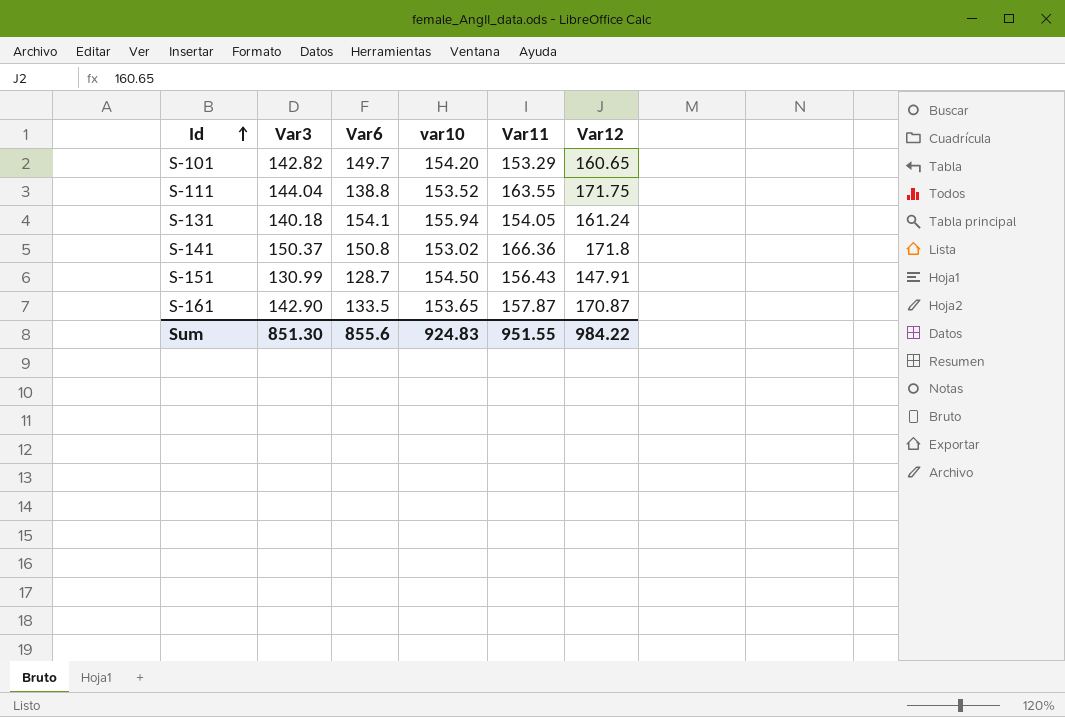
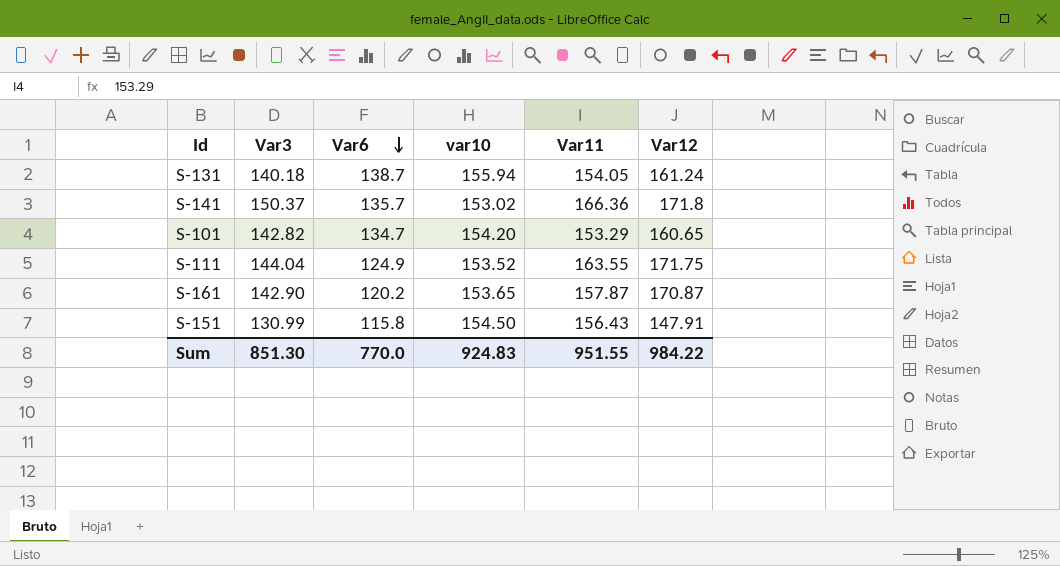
row order: Id ascending -> Var6 descending
S-131 | Var6: 154.1 -> 138.7
S-141 | Var6: 150.8 -> 135.7
S-101 | Var6: 149.7 -> 134.7
S-111 | Var6: 138.8 -> 124.9
S-161 | Var6: 133.5 -> 120.2
S-151 | Var6: 128.7 -> 115.8
Sum | Var6: 855.6 -> 770.0

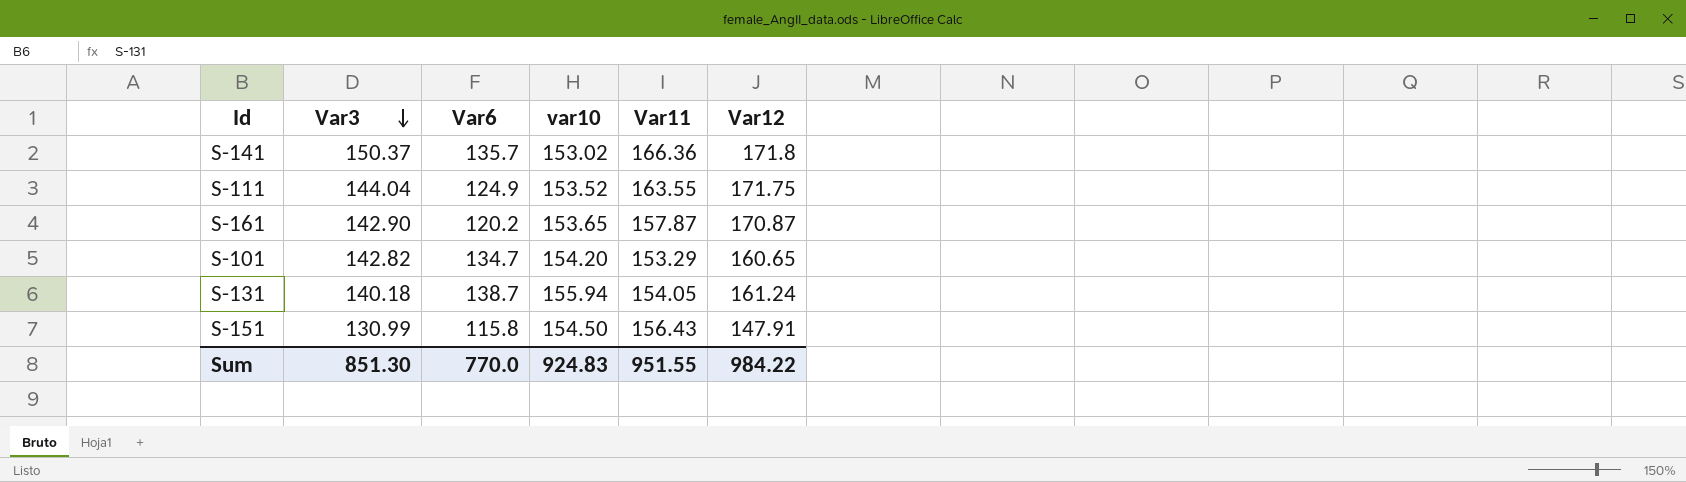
row order: Var6 descending -> Var3 descending

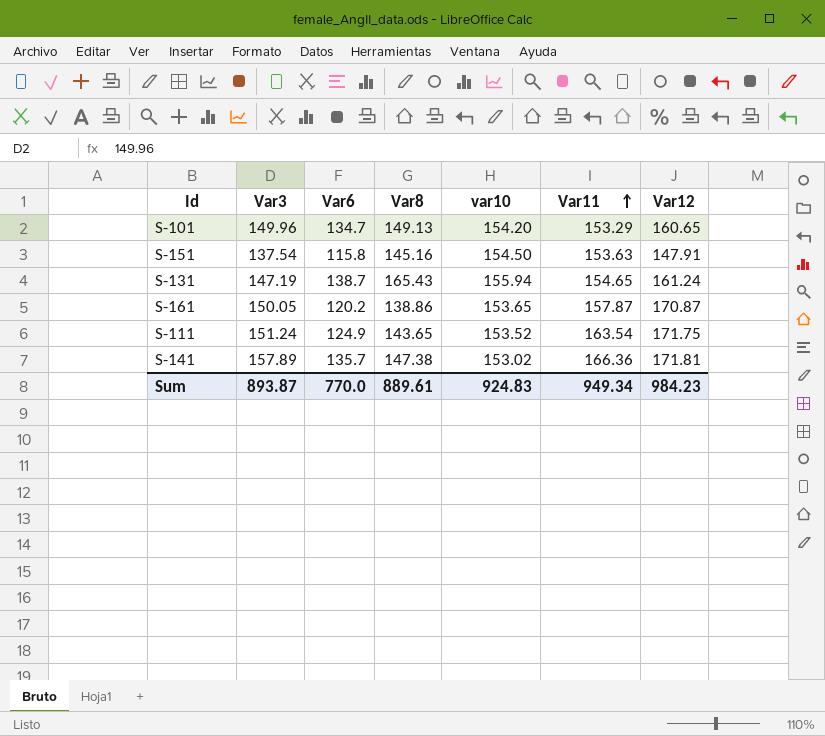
row order: Var3 descending -> Var11 ascending
column Var8 | position: none -> 4
S-101 | Var3: 142.82 -> 149.96
S-151 | Var3: 130.99 -> 137.54
S-151 | Var11: 156.43 -> 153.63
S-131 | Var3: 140.18 -> 147.19
S-131 | Var11: 154.05 -> 154.65
S-161 | Var3: 142.90 -> 150.05
S-111 | Var3: 144.04 -> 151.24
S-111 | Var11: 163.55 -> 163.54
S-141 | Var3: 150.37 -> 157.89
S-141 | Var12: 171.8 -> 171.81
Sum | Var3: 851.30 -> 893.87
Sum | Var11: 951.55 -> 949.34
Sum | Var12: 984.22 -> 984.23

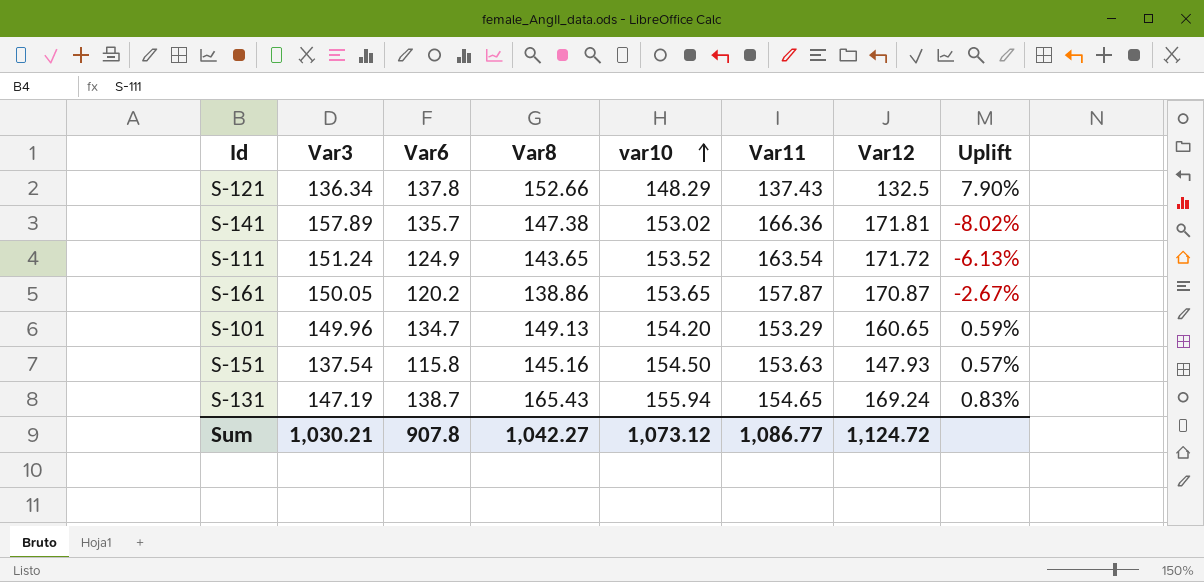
row order: Var11 ascending -> var10 ascending
column Uplift | formula: none -> ([var10] - [Var11]) / [Var11]
row S-121: none -> 136.34 | 137.8 | 152.66 | 148.29 | 137.43 | 132.5 | 7.90%
S-111 | Var12: 171.75 -> 171.72
S-151 | Var12: 147.91 -> 147.93
S-131 | Var12: 161.24 -> 169.24
Sum | Var3: 893.87 -> 1,030.21
Sum | Var6: 770.0 -> 907.8
Sum | Var8: 889.61 -> 1,042.27
Sum | var10: 924.83 -> 1,073.12
Sum | Var11: 949.34 -> 1,086.77
Sum | Var12: 984.23 -> 1,124.72

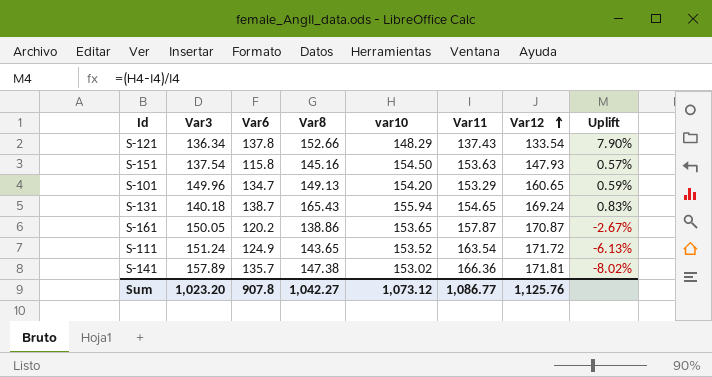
row order: var10 ascending -> Var12 ascending
S-121 | Var12: 132.5 -> 133.54
S-131 | Var3: 147.19 -> 140.18
Sum | Var3: 1,030.21 -> 1,023.20
Sum | Var12: 1,124.72 -> 1,125.76

